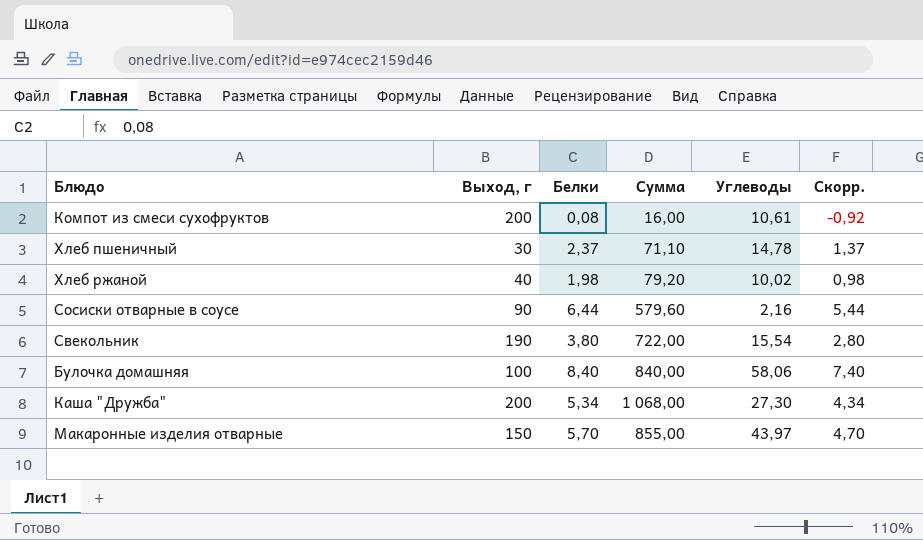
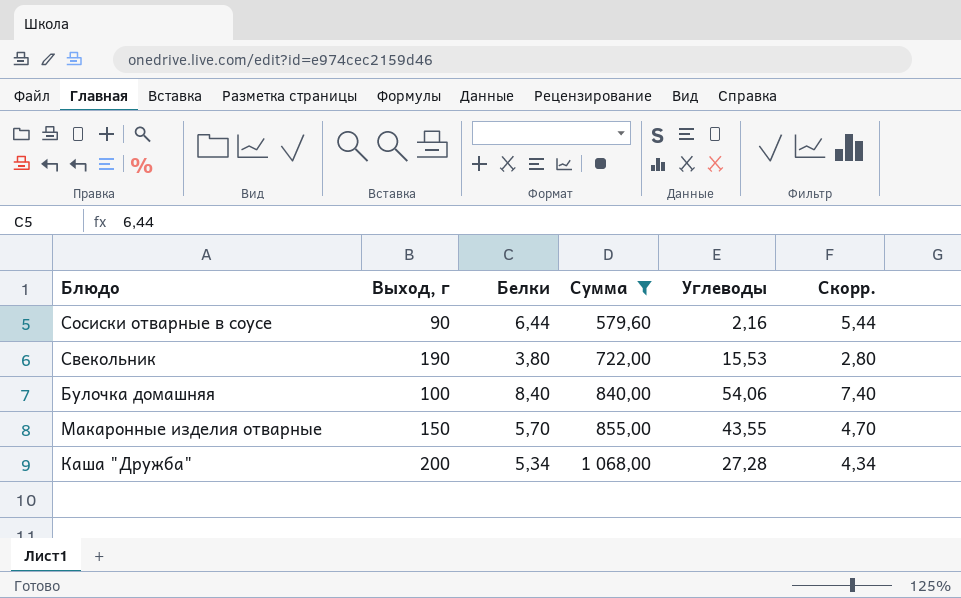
filter: none -> Сумма >= 579,60
row order: none -> Сумма ascending
Свекольник | Углеводы: 15,54 -> 15,53
Булочка домашняя | Углеводы: 58,06 -> 54,06
Макаронные изделия отварные | Углеводы: 43,97 -> 43,55
Каша "Дружба" | Углеводы: 27,30 -> 27,28

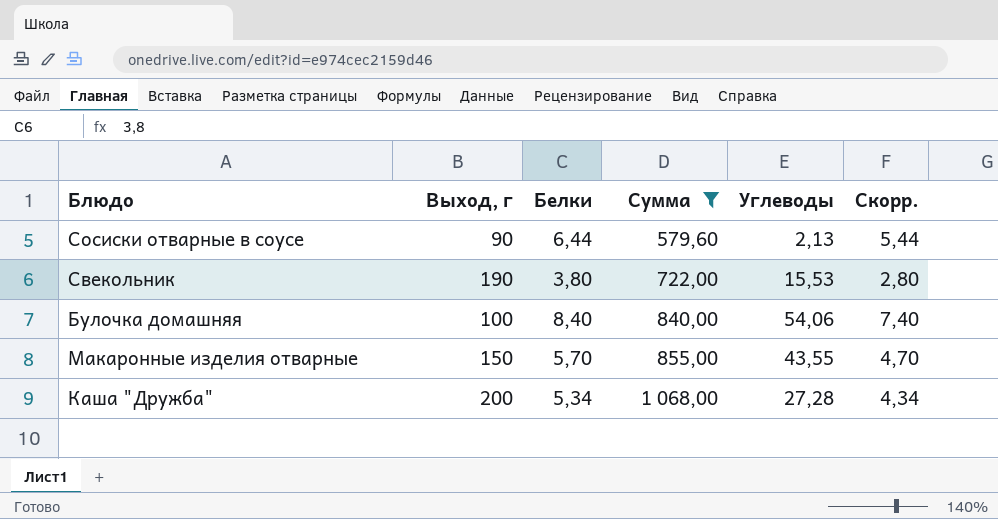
Сосиски отварные в соусе | Углеводы: 2,16 -> 2,13

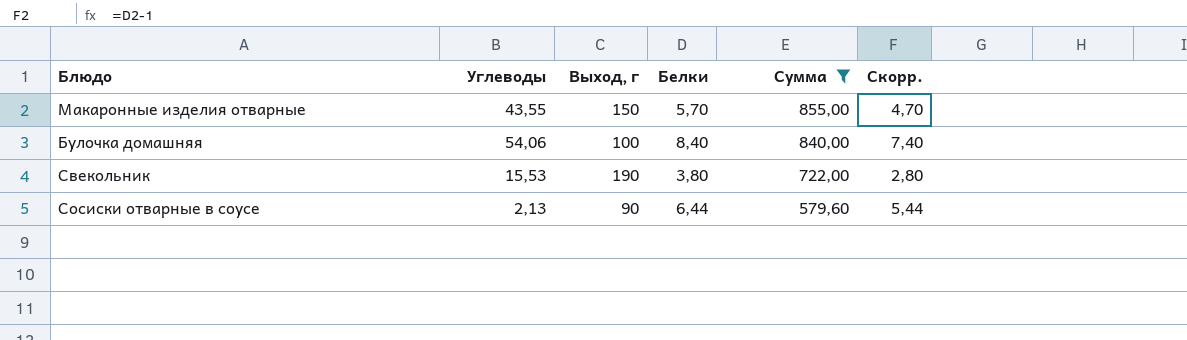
row order: Сумма ascending -> Сумма descending
column Углеводы | position: 5 -> 2
row Каша "Дружба": 200 | 5,34 | 1 068,00 | 27,28 | 4,34 -> none

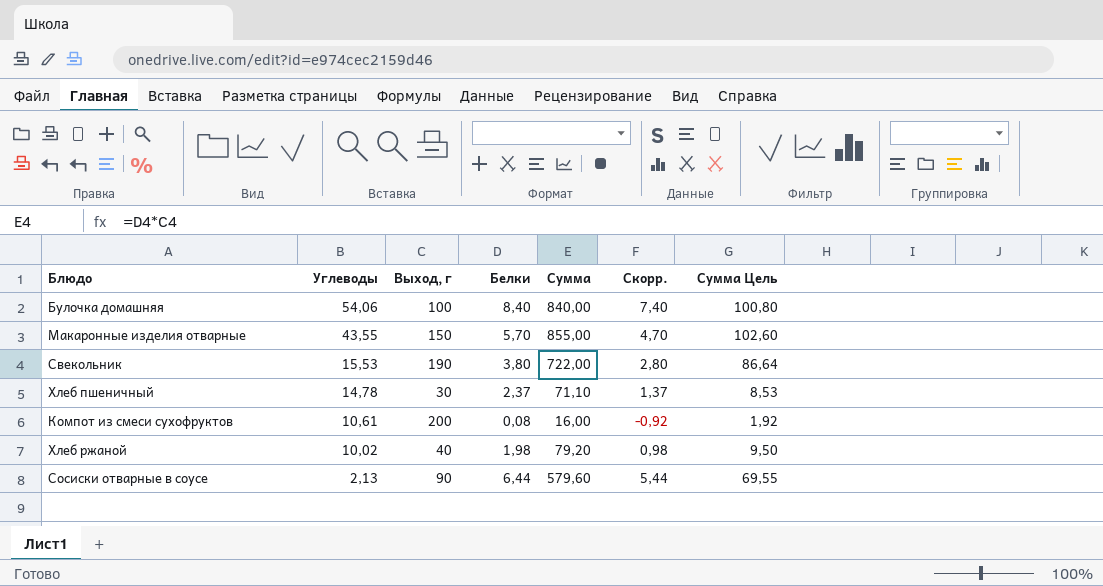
filter: Сумма >= 579,60 -> none
row order: Сумма descending -> Углеводы descending
column Сумма Цель | formula: none -> [Сумма] * 0,12

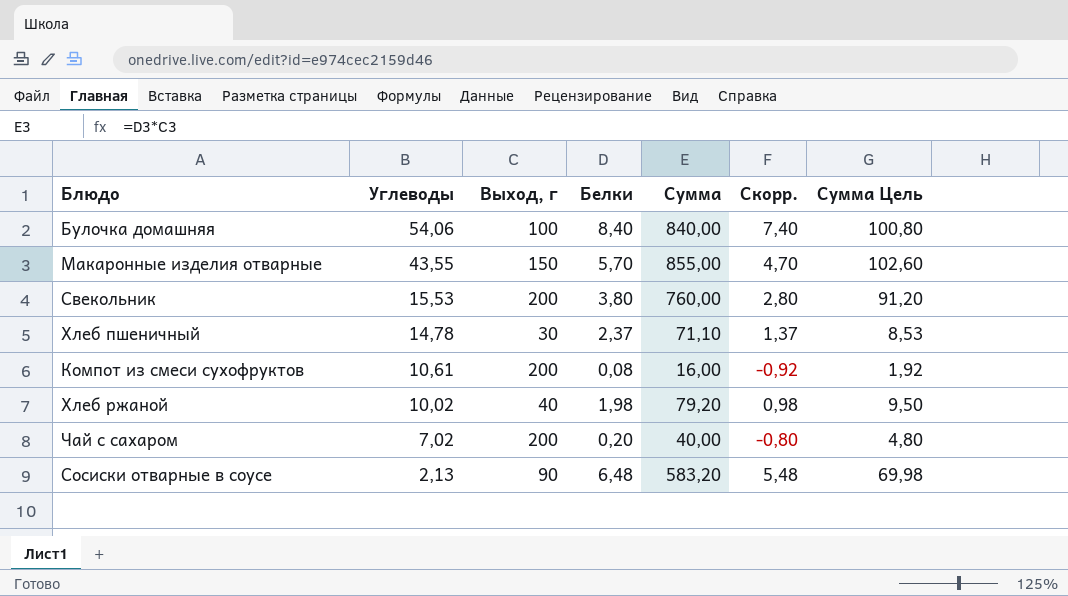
Свекольник | Выход, г: 190 -> 200
Свекольник | Сумма: 722,00 -> 760,00
Свекольник | Сумма Цель: 86,64 -> 91,20
row Чай с сахаром: none -> 7,02 | 200 | 0,20 | 40,00 | -0,80 | 4,80
Сосиски отварные в соусе | Белки: 6,44 -> 6,48
Сосиски отварные в соусе | Сумма: 579,60 -> 583,20
Сосиски отварные в соусе | Скорр.: 5,44 -> 5,48
Сосиски отварные в соусе | Сумма Цель: 69,55 -> 69,98

